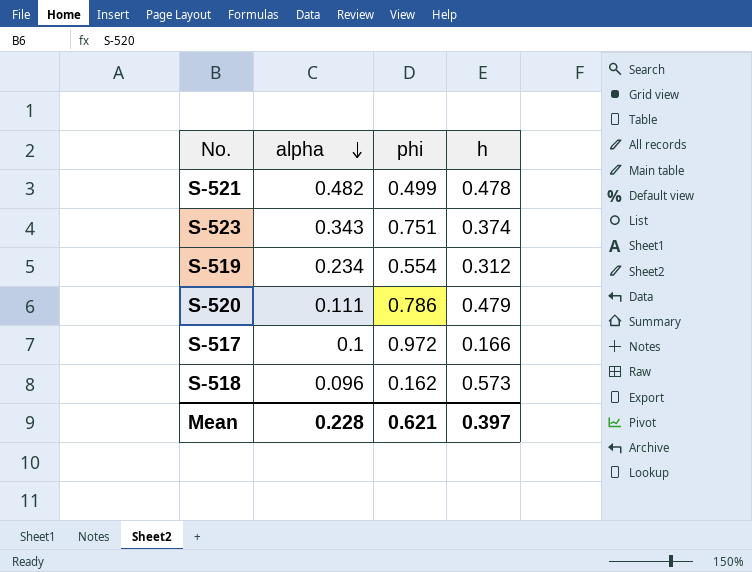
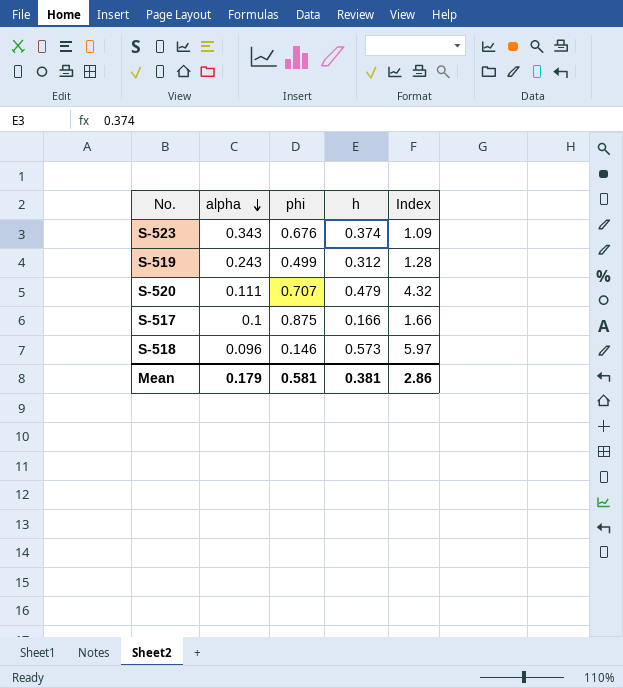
column Index | formula: none -> [h] / [alpha]
row S-521: 0.482 | 0.499 | 0.478 -> none
S-523 | phi: 0.751 -> 0.676
S-519 | alpha: 0.234 -> 0.243
S-519 | phi: 0.554 -> 0.499
S-520 | phi: 0.786 -> 0.707
S-517 | phi: 0.972 -> 0.875
S-518 | phi: 0.162 -> 0.146
Mean | alpha: 0.228 -> 0.179
Mean | phi: 0.621 -> 0.581
Mean | h: 0.397 -> 0.381

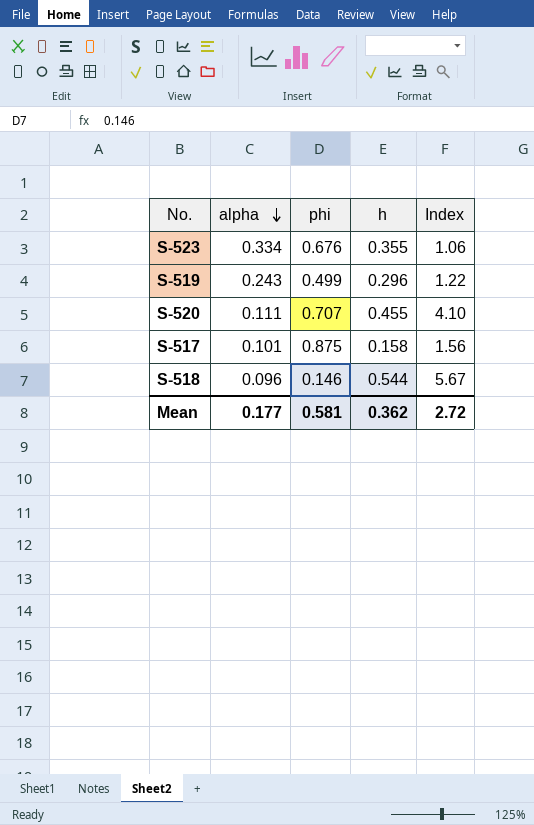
S-523 | alpha: 0.343 -> 0.334
S-523 | h: 0.374 -> 0.355
S-523 | Index: 1.09 -> 1.06
S-519 | h: 0.312 -> 0.296
S-519 | Index: 1.28 -> 1.22
S-520 | h: 0.479 -> 0.455
S-520 | Index: 4.32 -> 4.10
S-517 | alpha: 0.1 -> 0.101
S-517 | h: 0.166 -> 0.158
S-517 | Index: 1.66 -> 1.56
S-518 | h: 0.573 -> 0.544
S-518 | Index: 5.97 -> 5.67
Mean | alpha: 0.179 -> 0.177
Mean | h: 0.381 -> 0.362
Mean | Index: 2.86 -> 2.72

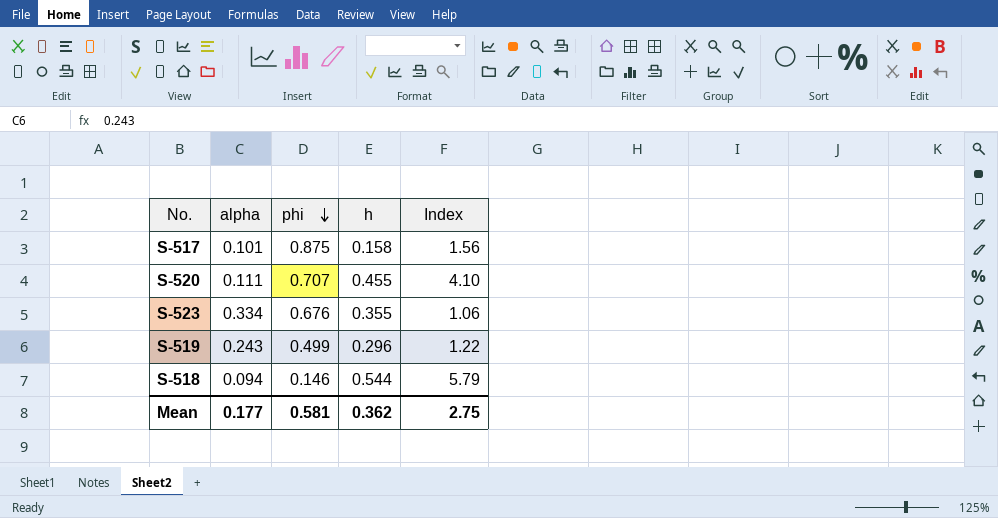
row order: alpha descending -> phi descending
S-518 | alpha: 0.096 -> 0.094
S-518 | Index: 5.67 -> 5.79
Mean | Index: 2.72 -> 2.75

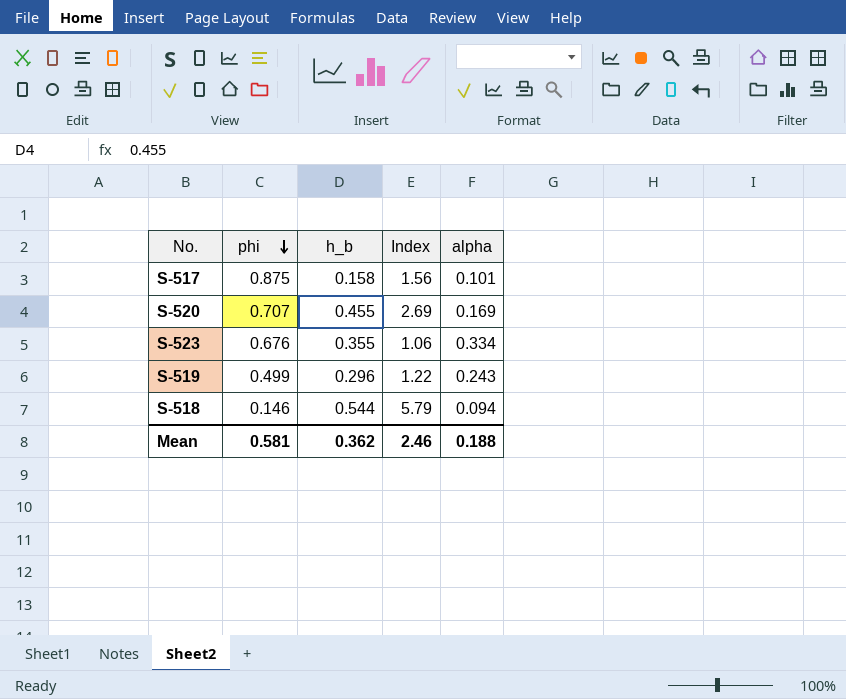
column name: h -> h_b
column alpha | position: 2 -> 5
S-520 | Index: 4.10 -> 2.69
S-520 | alpha: 0.111 -> 0.169
Mean | Index: 2.75 -> 2.46
Mean | alpha: 0.177 -> 0.188

